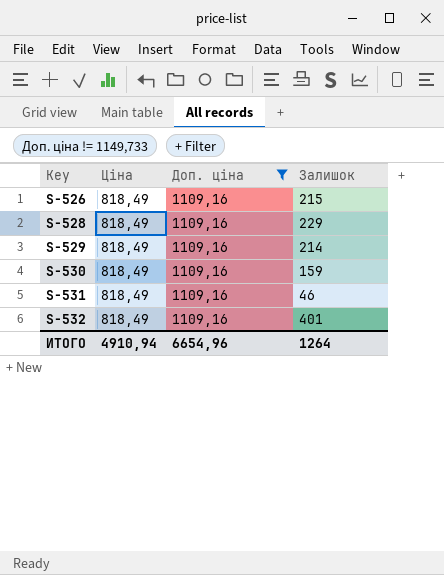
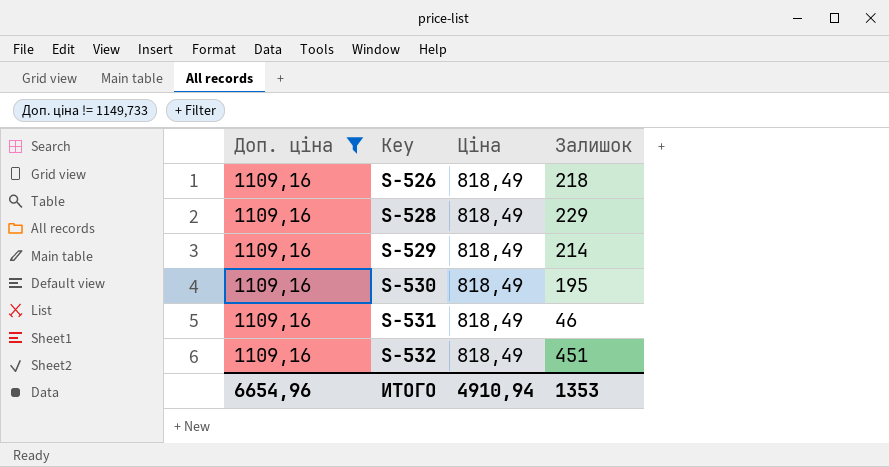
column Доп. ціна | position: 3 -> 1
S-526 | Залишок: 215 -> 218
S-530 | Залишок: 159 -> 195
S-532 | Залишок: 401 -> 451
ИТОГО | Залишок: 1264 -> 1353

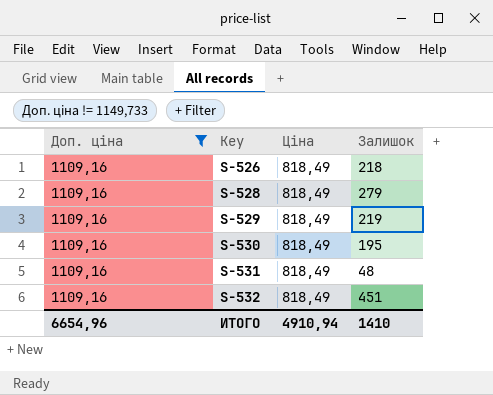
S-528 | Залишок: 229 -> 279
S-529 | Залишок: 214 -> 219
S-531 | Залишок: 46 -> 48
ИТОГО | Залишок: 1353 -> 1410

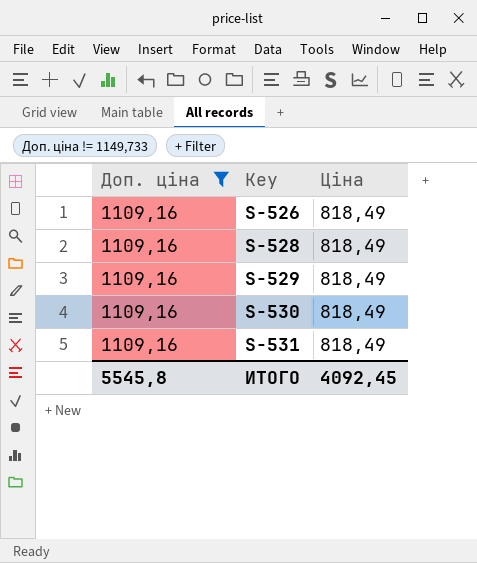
column Залишок | position: 4 -> none
row S-532: 1109,16 | 818,49 | 451 -> none
ИТОГО | Доп. ціна: 6654,96 -> 5545,8
ИТОГО | Ціна: 4910,94 -> 4092,45

